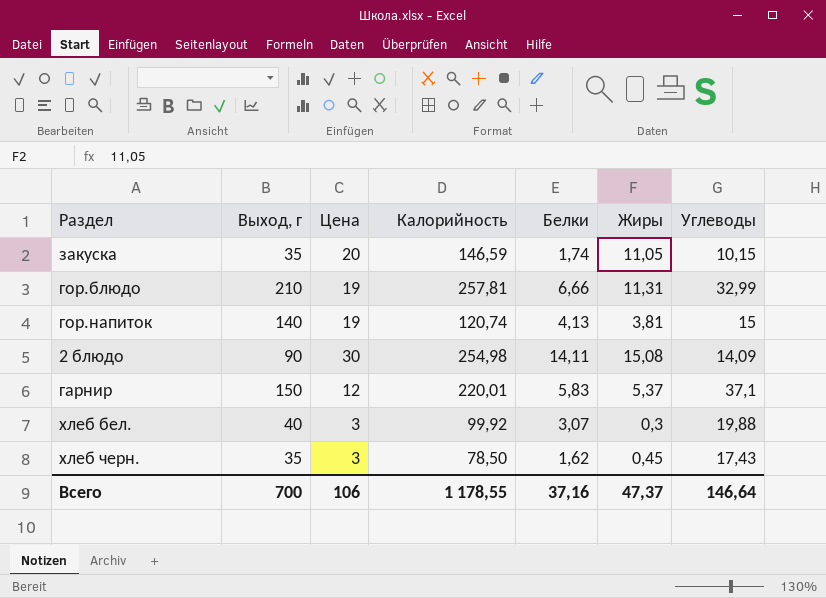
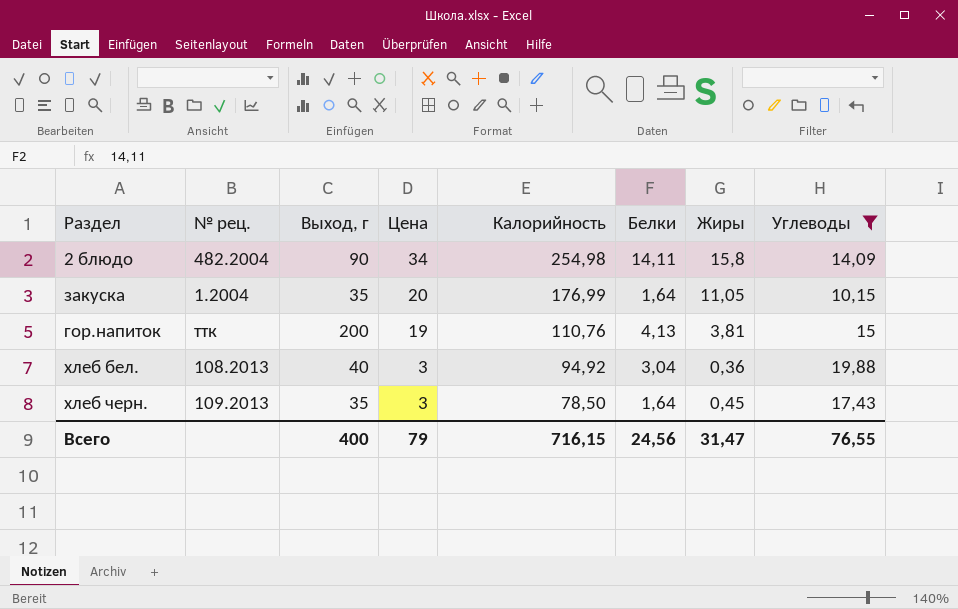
filter: none -> Углеводы <= 19,88
row order: none -> Цена descending
column № рец. | position: none -> 2
2 блюдо | Цена: 30 -> 34
2 блюдо | Жиры: 15,08 -> 15,8
закуска | Калорийность: 146,59 -> 176,99
закуска | Белки: 1,74 -> 1,64
гор.напиток | Выход, г: 140 -> 200
гор.напиток | Калорийность: 120,74 -> 110,76
хлеб бел. | Калорийность: 99,92 -> 94,92
хлеб бел. | Белки: 3,07 -> 3,04
хлеб бел. | Жиры: 0,3 -> 0,36
хлеб черн. | Белки: 1,62 -> 1,64
Всего | Выход, г: 700 -> 400
Всего | Цена: 106 -> 79
Всего | Калорийность: 1 178,55 -> 716,15
Всего | Белки: 37,16 -> 24,56
Всего | Жиры: 47,37 -> 31,47
Всего | Углеводы: 146,64 -> 76,55

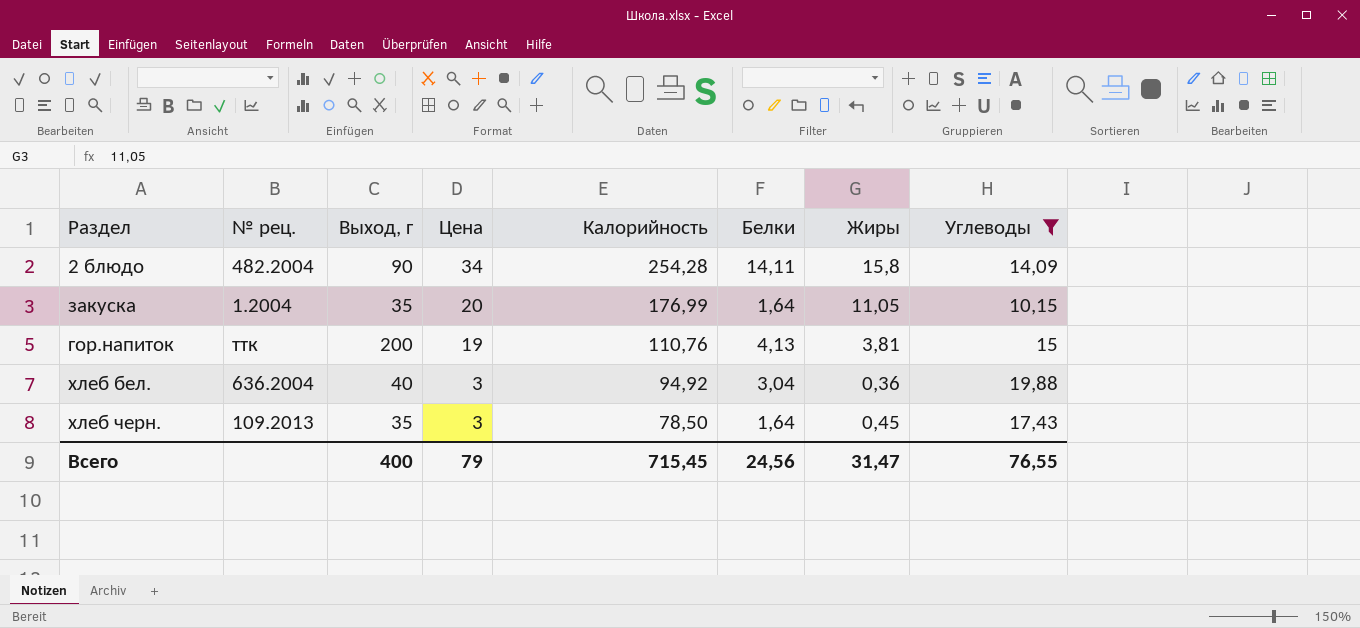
2 блюдо | Калорийность: 254,98 -> 254,28
хлеб бел. | № рец.: 108.2013 -> 636.2004
Всего | Калорийность: 716,15 -> 715,45

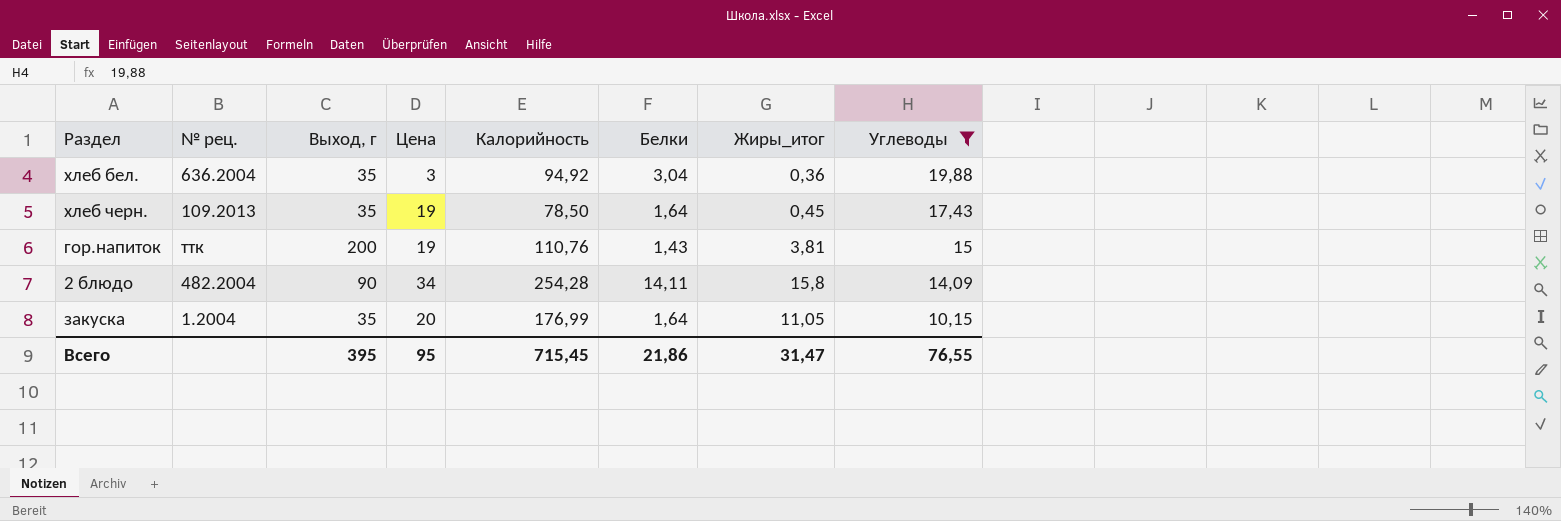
row order: Цена descending -> Углеводы descending
column name: Жиры -> Жиры_итог
хлеб бел. | Выход, г: 40 -> 35
хлеб черн. | Цена: 3 -> 19
гор.напиток | Белки: 4,13 -> 1,43
Всего | Выход, г: 400 -> 395
Всего | Цена: 79 -> 95
Всего | Белки: 24,56 -> 21,86

